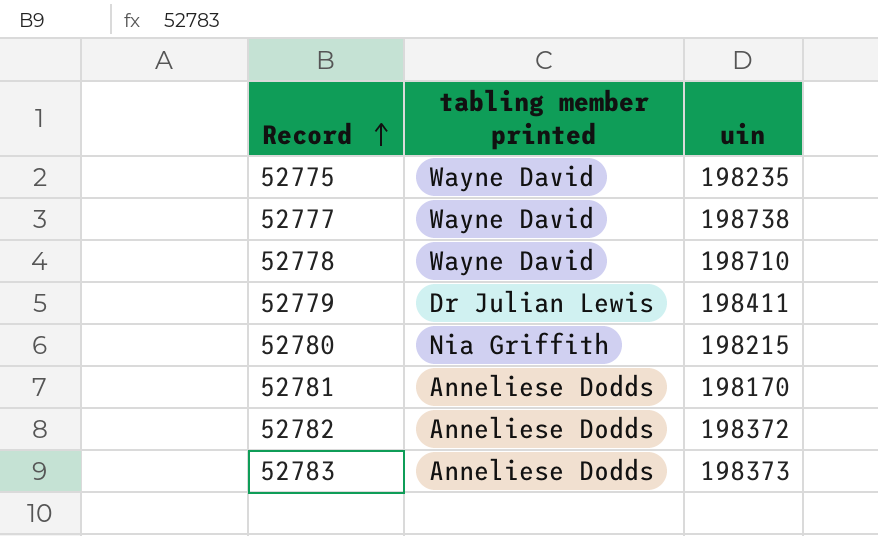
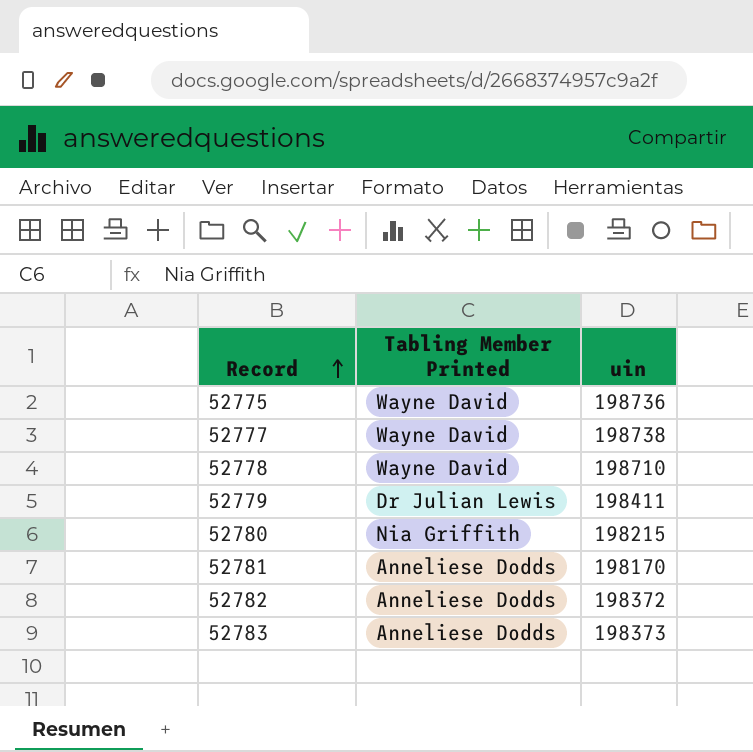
column name: tabling member printed -> Tabling Member Printed
52775 | uin: 198235 -> 198736

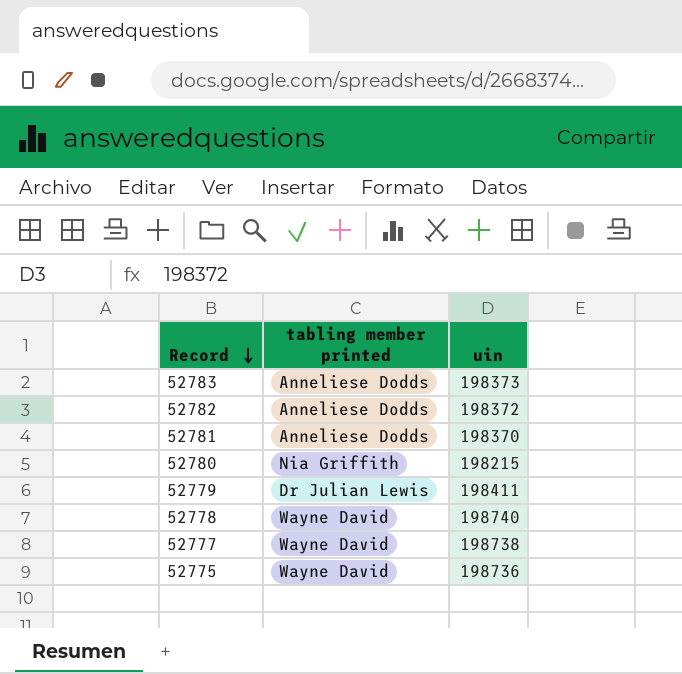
row order: Record ascending -> Record descending
column name: Tabling Member Printed -> tabling member printed
52781 | uin: 198170 -> 198370
52778 | uin: 198710 -> 198740

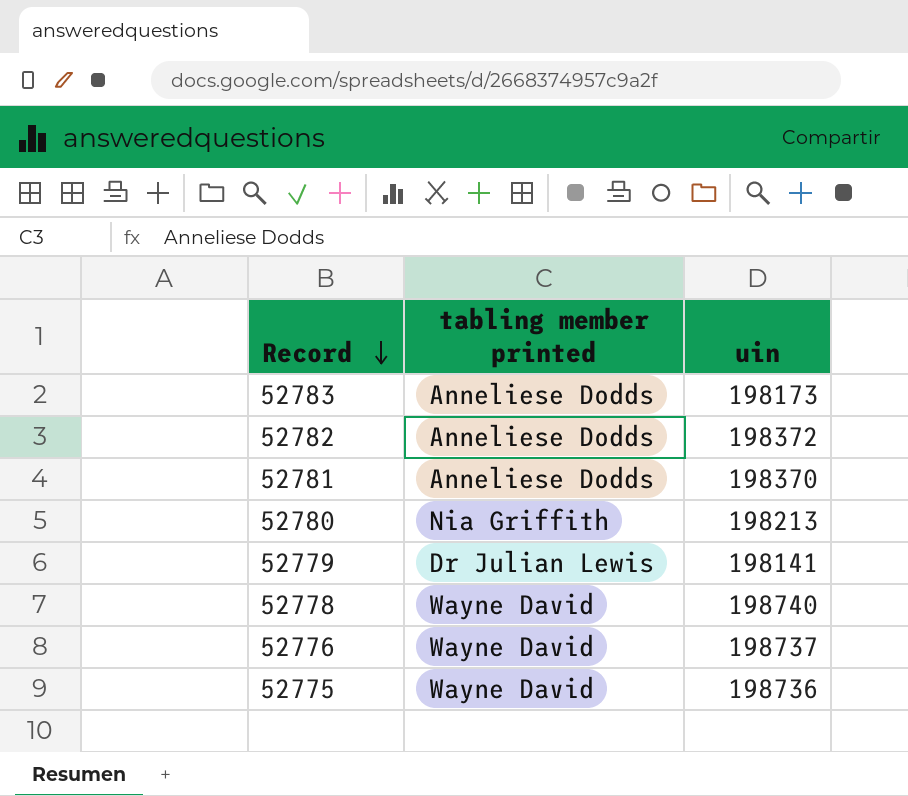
row 52777: Wayne David | 198738 -> none
52783 | uin: 198373 -> 198173
52780 | uin: 198215 -> 198213
52779 | uin: 198411 -> 198141
row 52776: none -> Wayne David | 198737

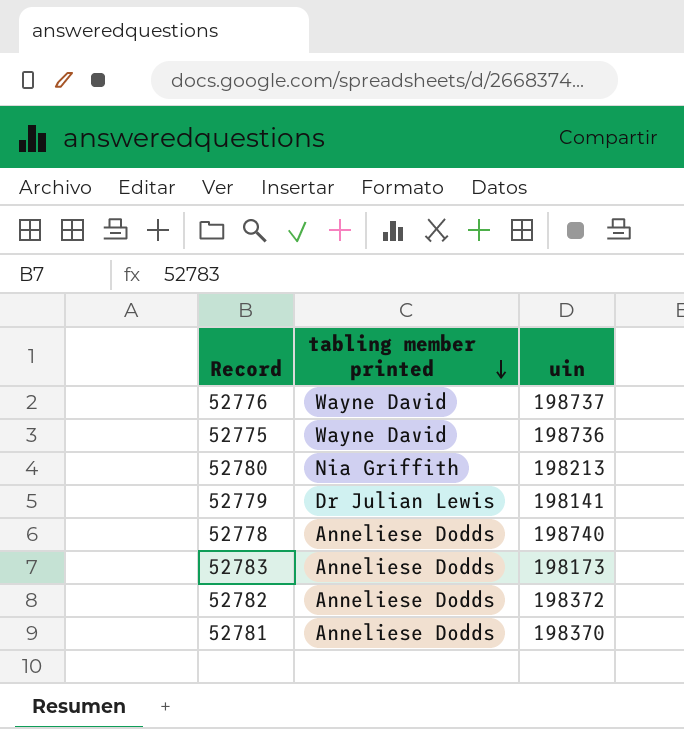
row order: Record descending -> tabling member printed descending
52778 | tabling member printed: Wayne David -> Anneliese Dodds

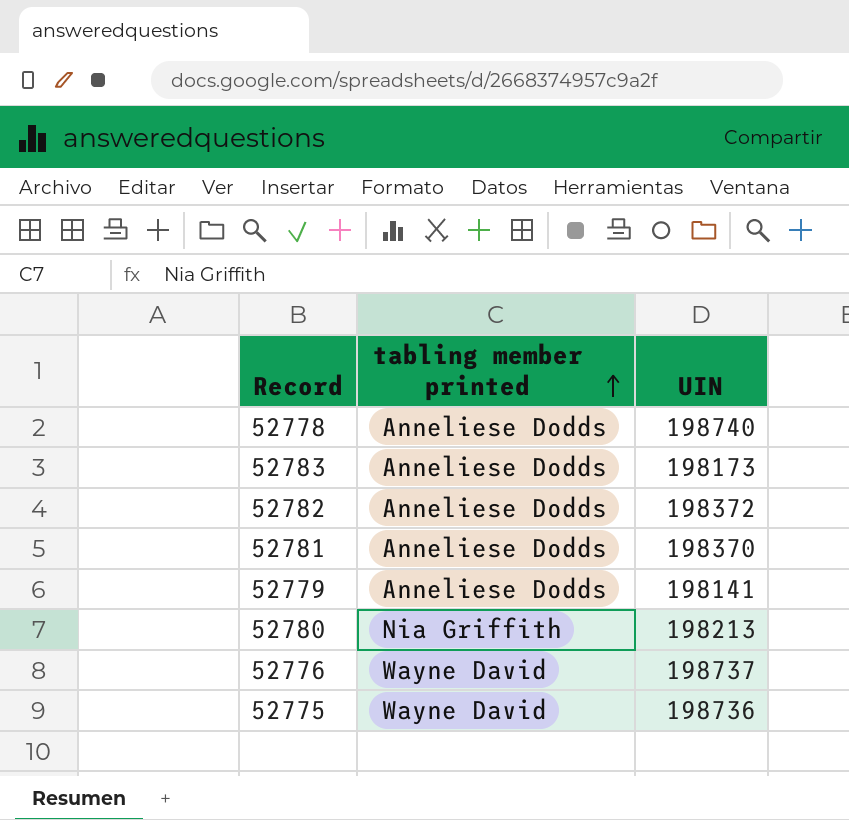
row order: tabling member printed descending -> tabling member printed ascending
column name: uin -> UIN
52779 | tabling member printed: Dr Julian Lewis -> Anneliese Dodds

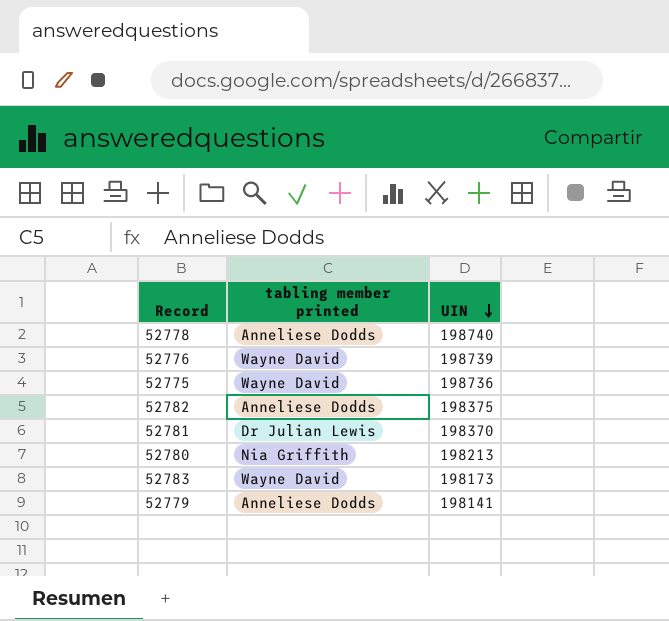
row order: tabling member printed ascending -> UIN descending
52776 | UIN: 198737 -> 198739
52782 | UIN: 198372 -> 198375
52781 | tabling member printed: Anneliese Dodds -> Dr Julian Lewis
52783 | tabling member printed: Anneliese Dodds -> Wayne David

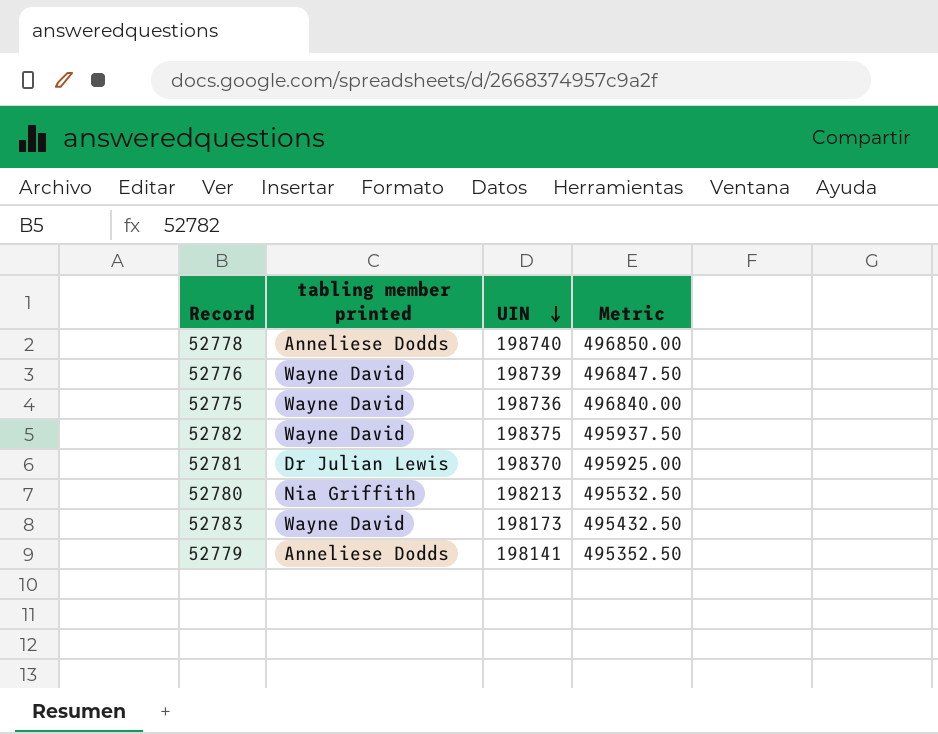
column Metric | formula: none -> [UIN] * 2.5
52782 | tabling member printed: Anneliese Dodds -> Wayne David

